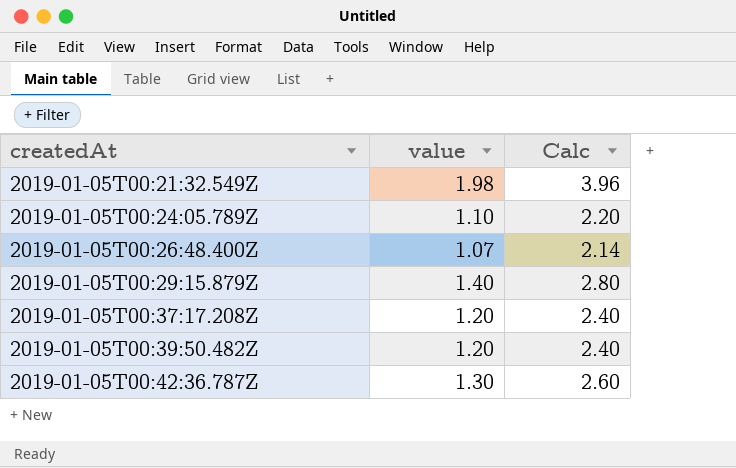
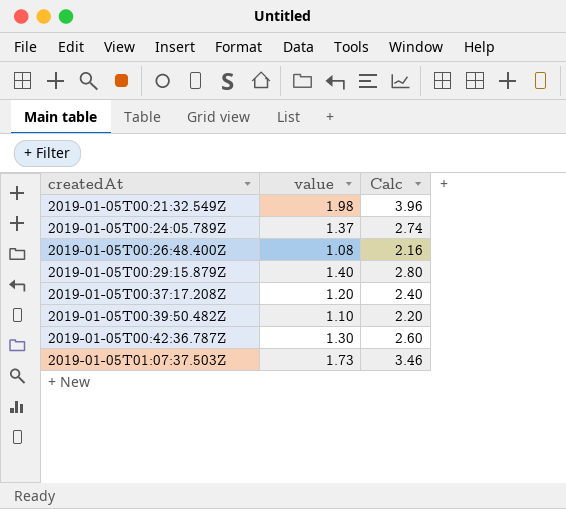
2019-01-05T00:24:05.789Z | value: 1.10 -> 1.37
2019-01-05T00:24:05.789Z | Calc: 2.20 -> 2.74
2019-01-05T00:26:48.400Z | value: 1.07 -> 1.08
2019-01-05T00:26:48.400Z | Calc: 2.14 -> 2.16
2019-01-05T00:39:50.482Z | value: 1.20 -> 1.10
2019-01-05T00:39:50.482Z | Calc: 2.40 -> 2.20
row 2019-01-05T01:07:37.503Z: none -> 1.73 | 3.46

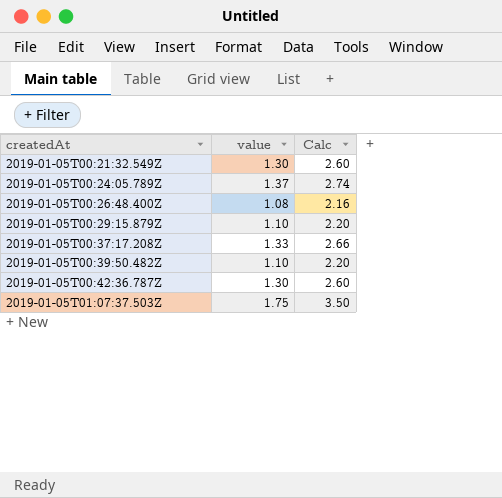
2019-01-05T00:21:32.549Z | value: 1.98 -> 1.30
2019-01-05T00:21:32.549Z | Calc: 3.96 -> 2.60
2019-01-05T00:29:15.879Z | value: 1.40 -> 1.10
2019-01-05T00:29:15.879Z | Calc: 2.80 -> 2.20
2019-01-05T00:37:17.208Z | value: 1.20 -> 1.33
2019-01-05T00:37:17.208Z | Calc: 2.40 -> 2.66
2019-01-05T01:07:37.503Z | value: 1.73 -> 1.75
2019-01-05T01:07:37.503Z | Calc: 3.46 -> 3.50

